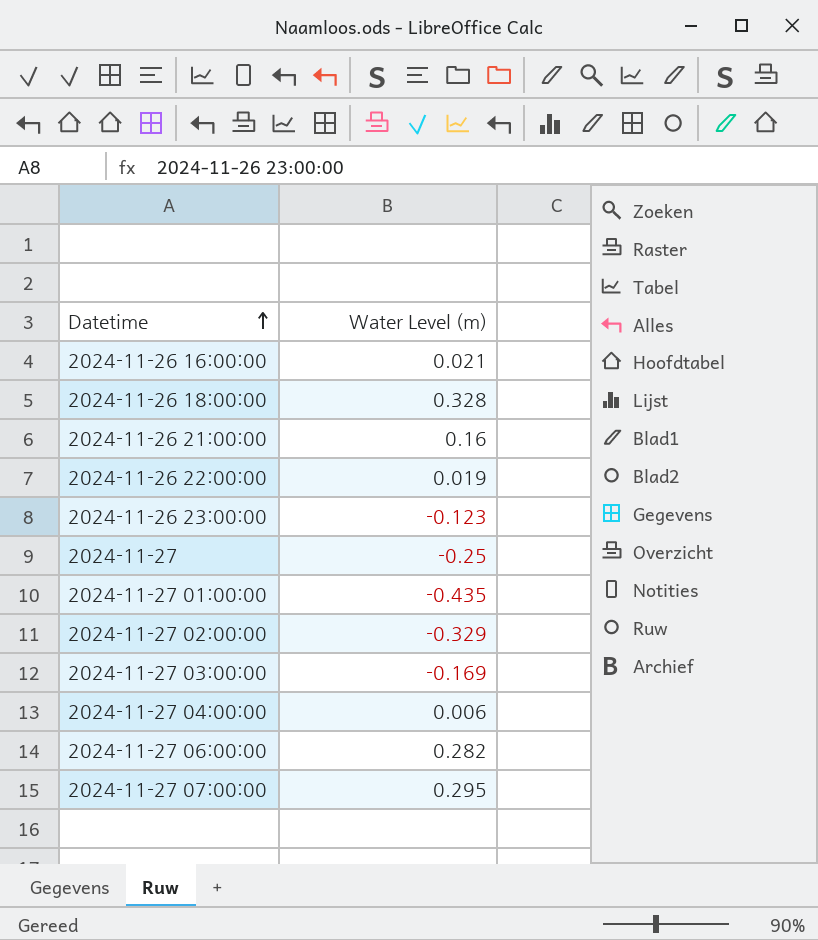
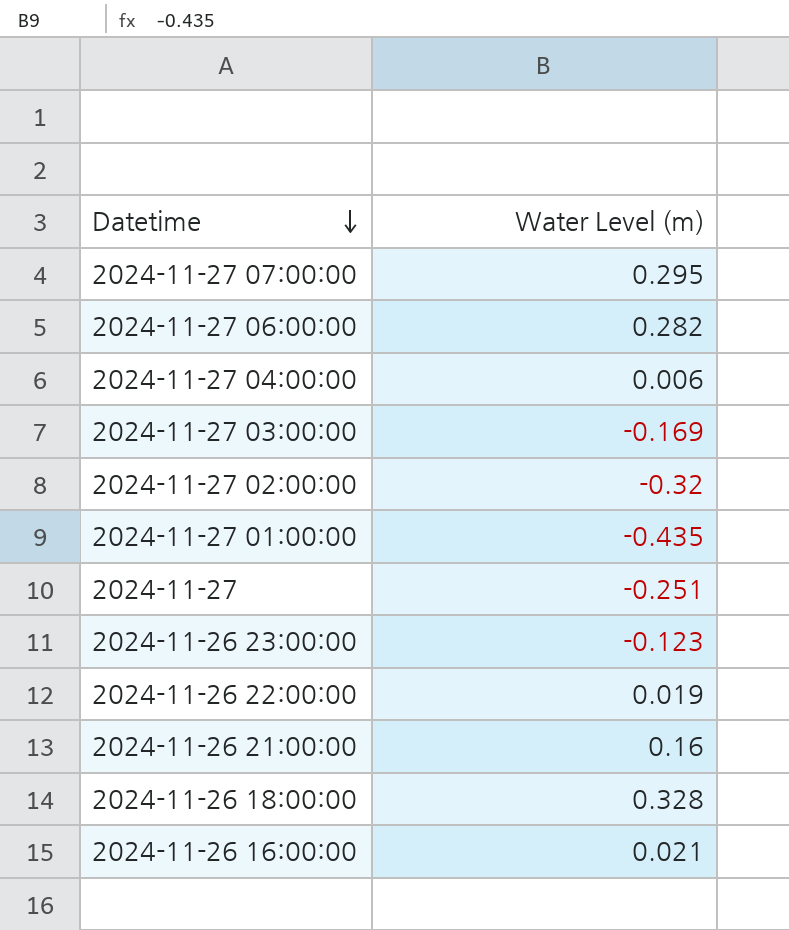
row order: Datetime ascending -> Datetime descending
2024-11-27 02:00:00 | Water Level (m): -0.329 -> -0.32
2024-11-27 | Water Level (m): -0.25 -> -0.251

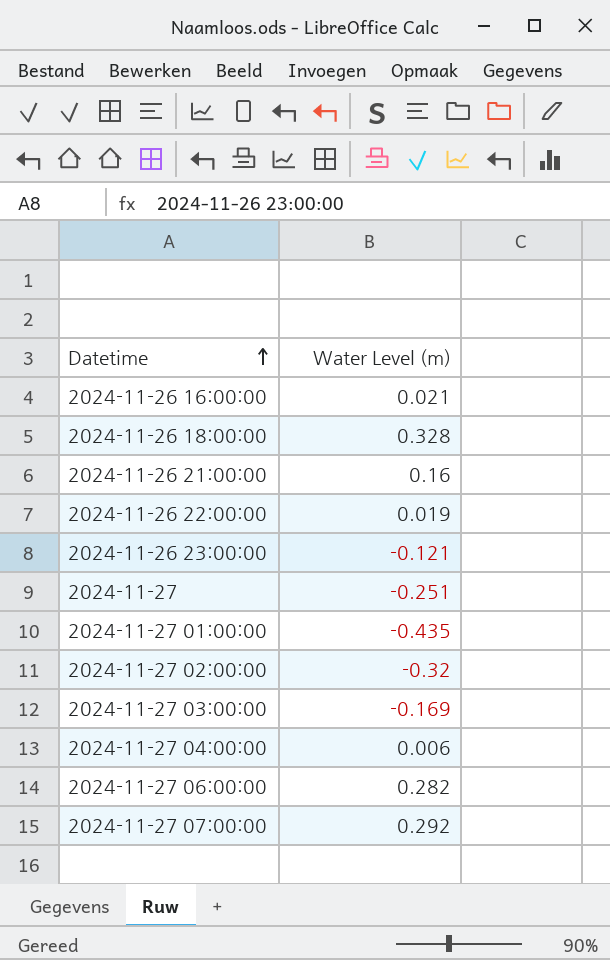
row order: Datetime descending -> Datetime ascending
2024-11-26 23:00:00 | Water Level (m): -0.123 -> -0.121
2024-11-27 07:00:00 | Water Level (m): 0.295 -> 0.292

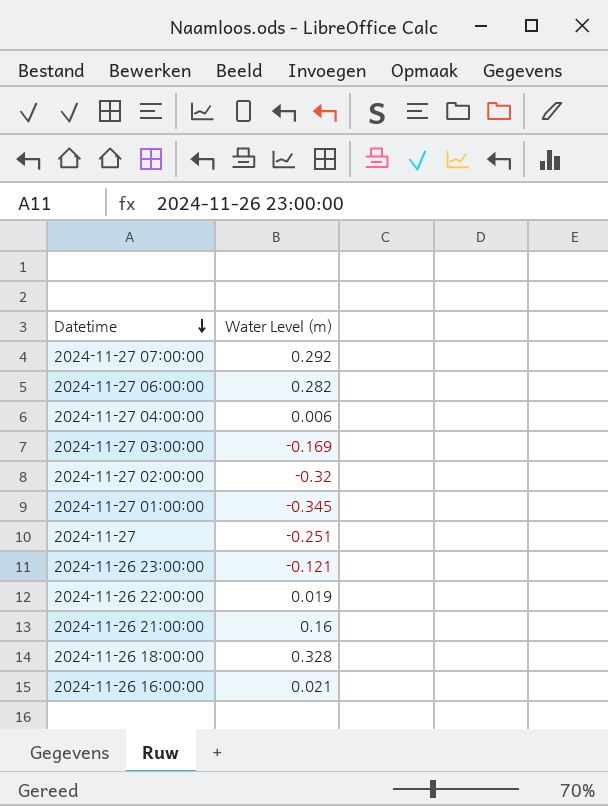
row order: Datetime ascending -> Datetime descending
2024-11-27 01:00:00 | Water Level (m): -0.435 -> -0.345

